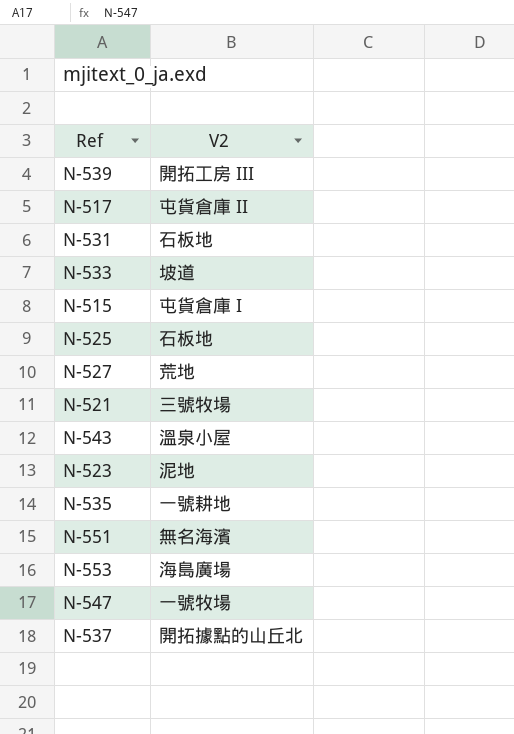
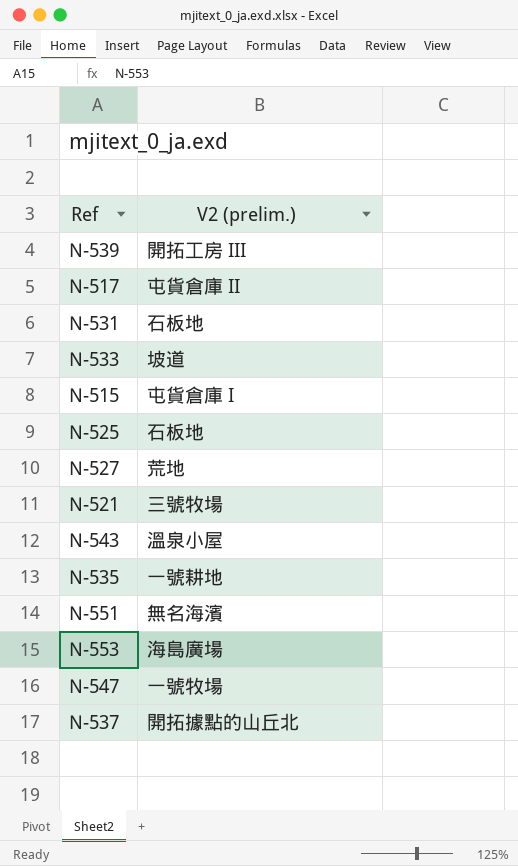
column name: V2 -> V2 (prelim.)
row N-523: 泥地 -> none

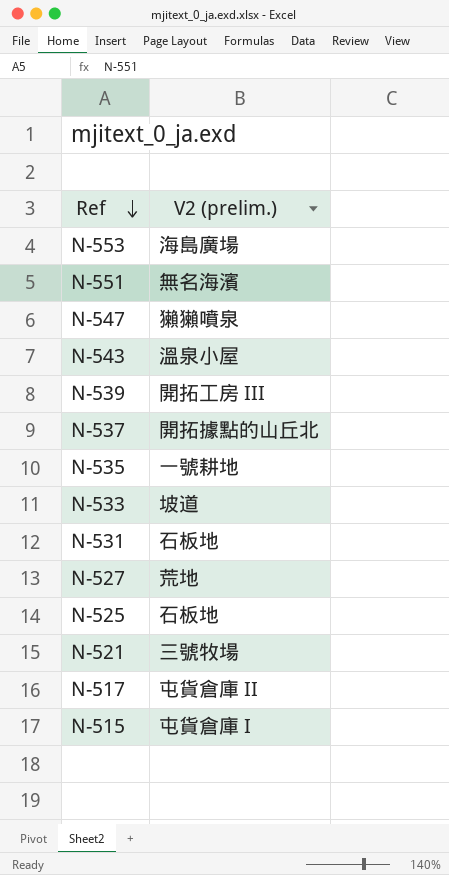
row order: none -> Ref descending
N-547 | V2 (prelim.): 一號牧場 -> 獺獺噴泉

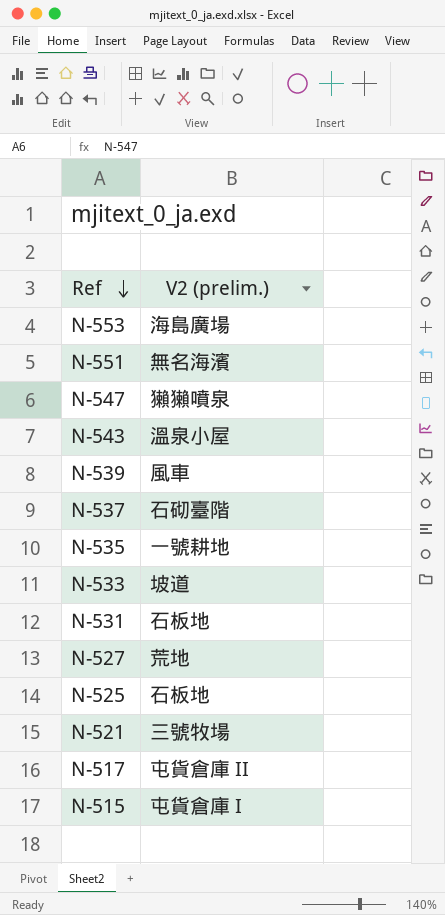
N-539 | V2 (prelim.): 開拓工房 III -> 風車
N-537 | V2 (prelim.): 開拓據點的山丘北 -> 石砌臺階

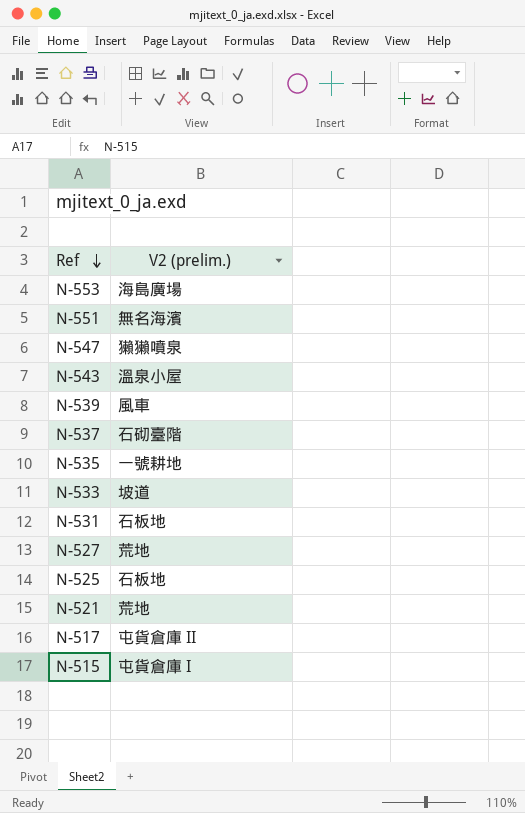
N-521 | V2 (prelim.): 三號牧場 -> 荒地

